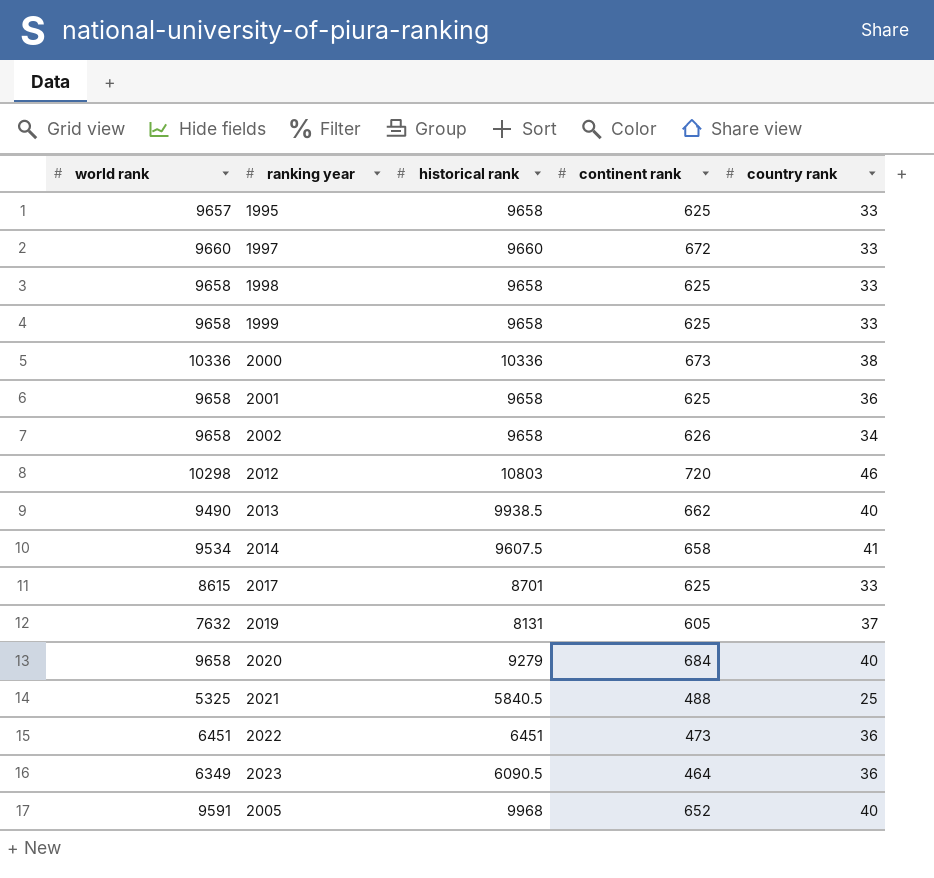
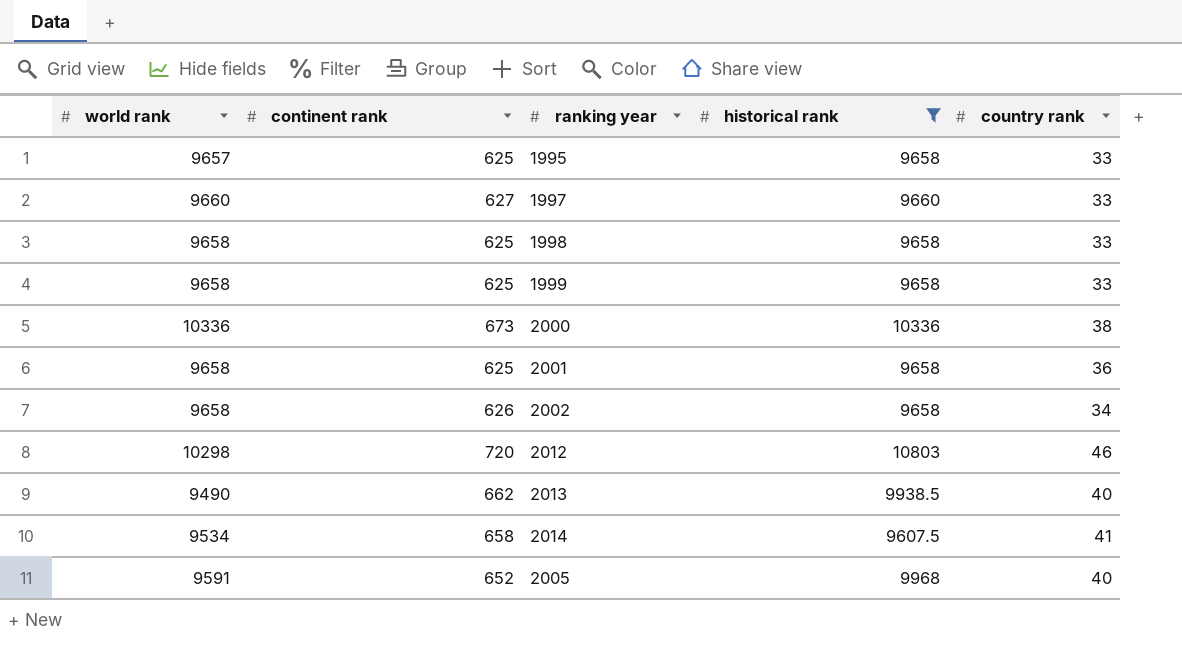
filter: none -> historical rank >= 9607.5
column continent rank | position: 4 -> 2
1997 | continent rank: 672 -> 627

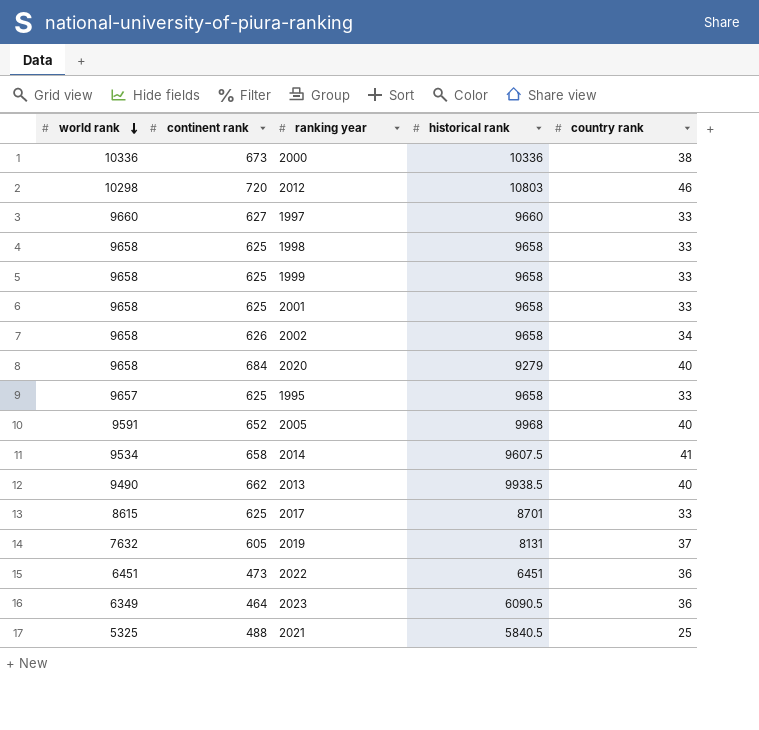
filter: historical rank >= 9607.5 -> none
row order: none -> world rank descending
2001 | country rank: 36 -> 33

